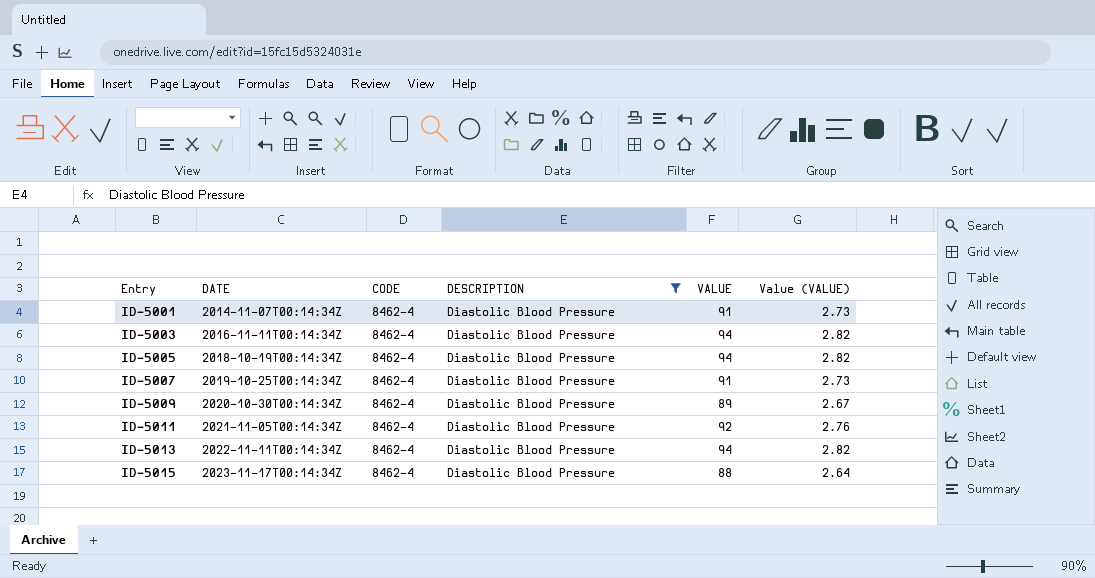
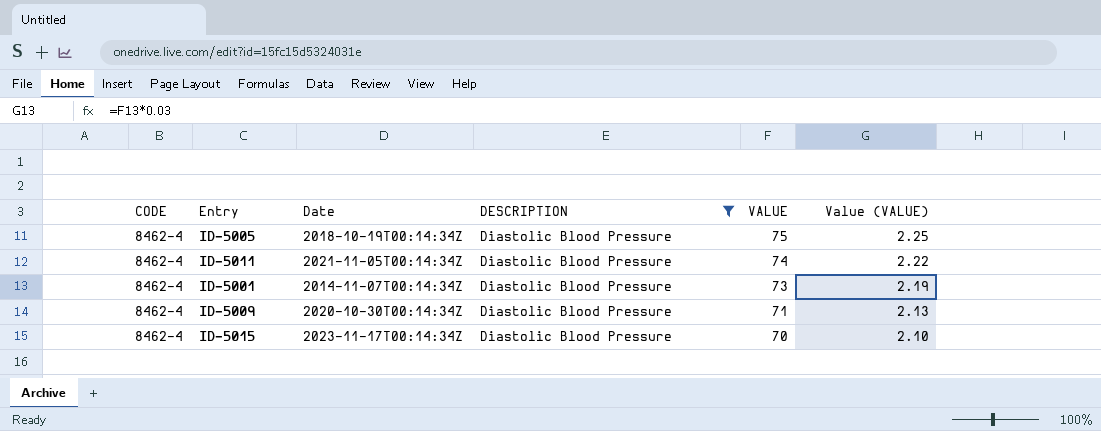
row order: Entry ascending -> VALUE descending
column CODE | position: 3 -> 1
column name: DATE -> Date
row ID-5003: 2016-11-11T00:14:34Z | 8462-4 | Diastolic Blood Pressure | 94 | 2.82 -> none
row ID-5007: 2019-10-25T00:14:34Z | 8462-4 | Diastolic Blood Pressure | 91 | 2.73 -> none
row ID-5013: 2022-11-11T00:14:34Z | 8462-4 | Diastolic Blood Pressure | 94 | 2.82 -> none
ID-5005 | VALUE: 94 -> 75
ID-5005 | Value (VALUE): 2.82 -> 2.25
ID-5011 | VALUE: 92 -> 74
ID-5011 | Value (VALUE): 2.76 -> 2.22
ID-5001 | VALUE: 91 -> 73
ID-5001 | Value (VALUE): 2.73 -> 2.19
ID-5009 | VALUE: 89 -> 71
ID-5009 | Value (VALUE): 2.67 -> 2.13
ID-5015 | VALUE: 88 -> 70
ID-5015 | Value (VALUE): 2.64 -> 2.10

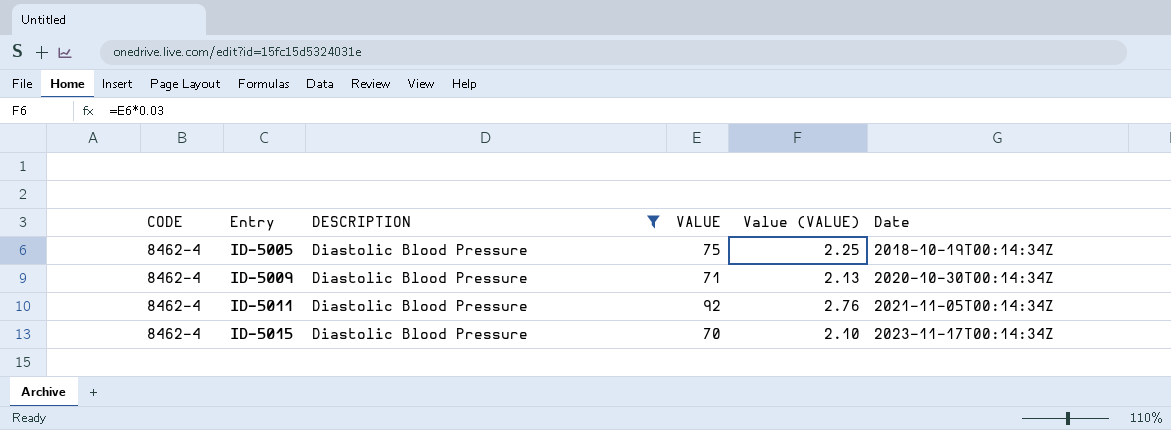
row order: VALUE descending -> Entry ascending
column Date | position: 3 -> 6
row ID-5001: 8462-4 | 2014-11-07T00:14:34Z | Diastolic Blood Pressure | 73 | 2.19 -> none
ID-5011 | VALUE: 74 -> 92
ID-5011 | Value (VALUE): 2.22 -> 2.76

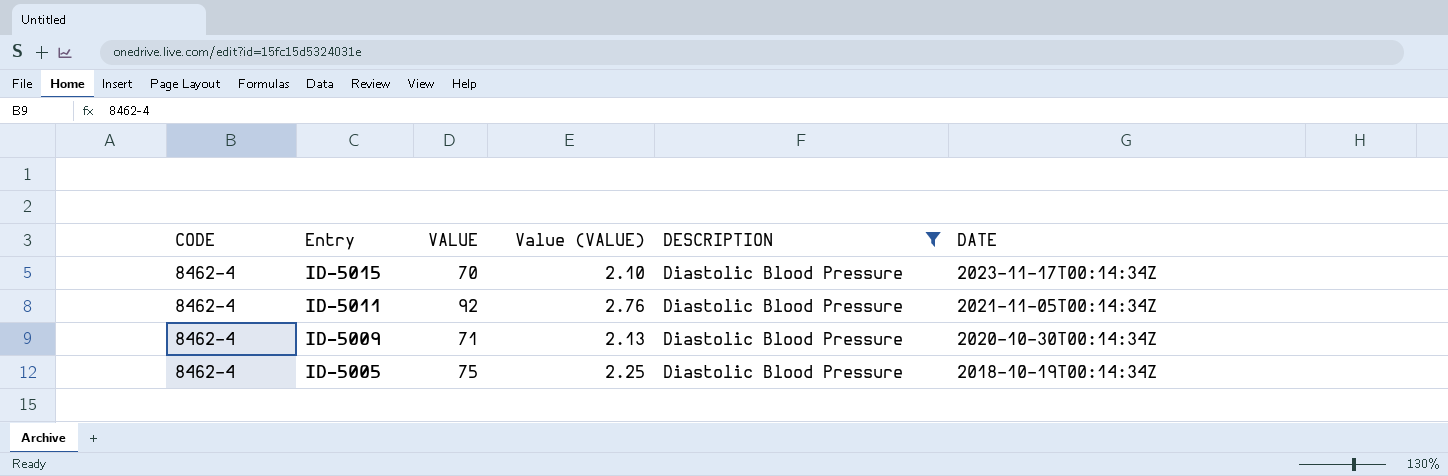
row order: Entry ascending -> Entry descending
column DESCRIPTION | position: 3 -> 5
column name: Date -> DATE

